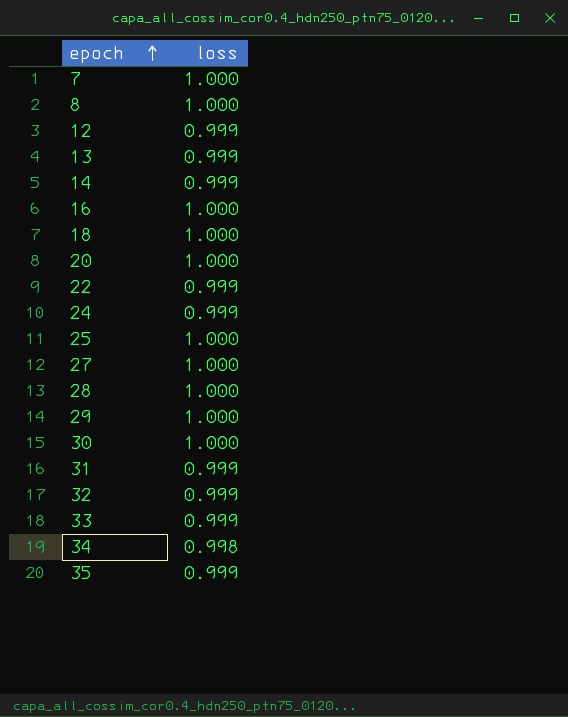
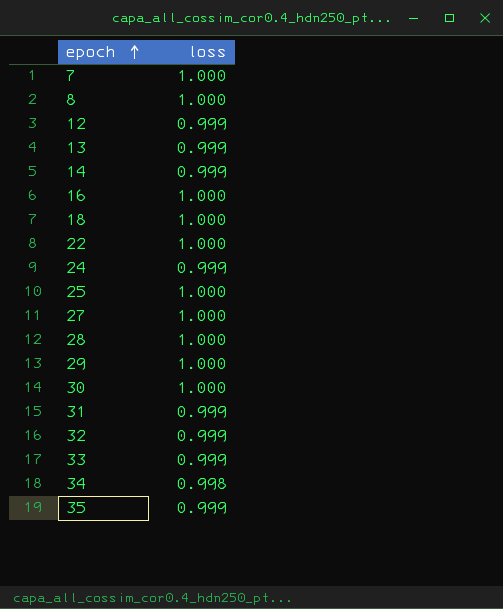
row 20: 1.000 -> none
22 | loss: 0.999 -> 1.000

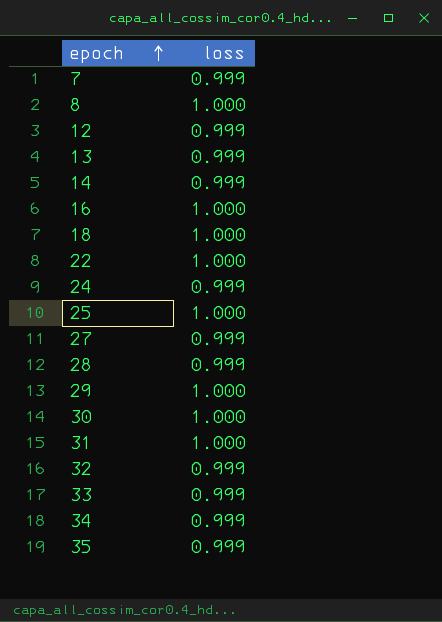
7 | loss: 1.000 -> 0.999
27 | loss: 1.000 -> 0.999
28 | loss: 1.000 -> 0.999
31 | loss: 0.999 -> 1.000
34 | loss: 0.998 -> 0.999

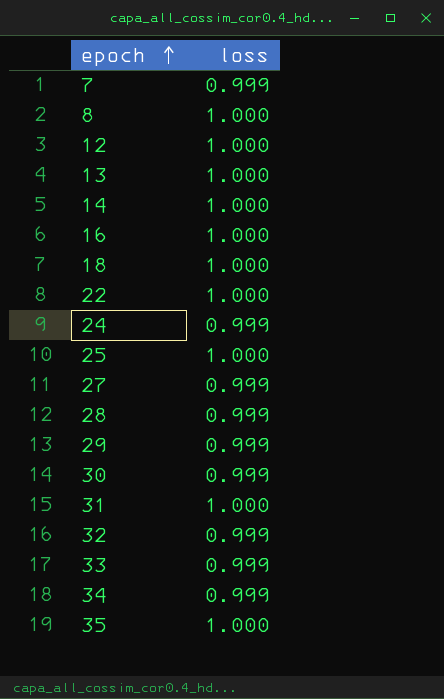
12 | loss: 0.999 -> 1.000
13 | loss: 0.999 -> 1.000
14 | loss: 0.999 -> 1.000
29 | loss: 1.000 -> 0.999
30 | loss: 1.000 -> 0.999
35 | loss: 0.999 -> 1.000

